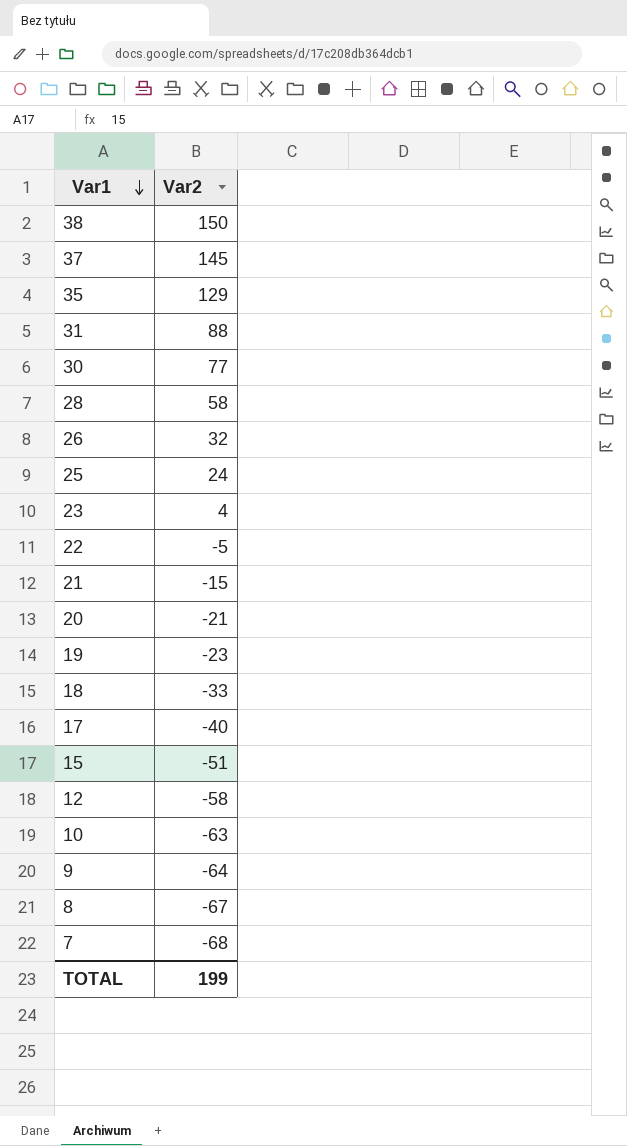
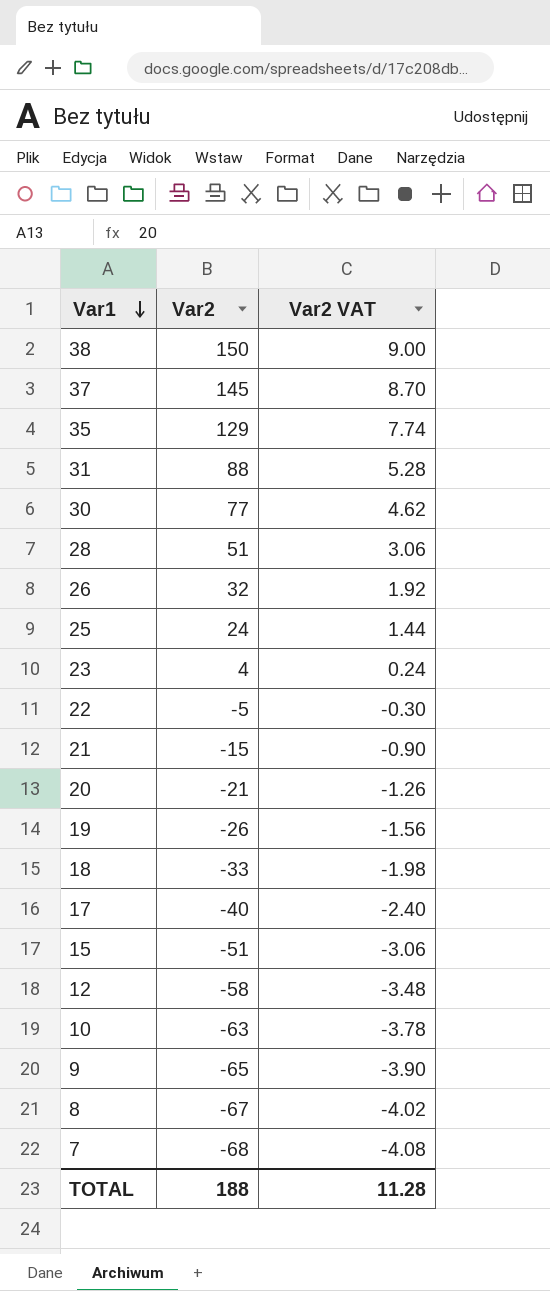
column Var2 VAT | formula: none -> [Var2] * 0.06
28 | Var2: 58 -> 51
19 | Var2: -23 -> -26
9 | Var2: -64 -> -65
TOTAL | Var2: 199 -> 188

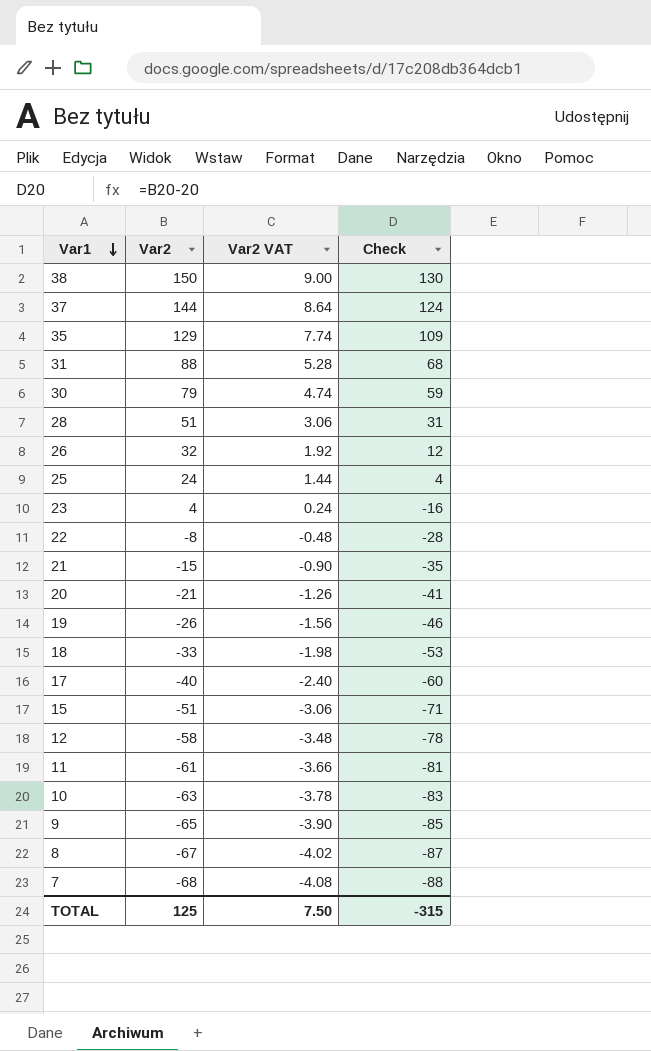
column Check | formula: none -> [Var2] - 20
37 | Var2: 145 -> 144
37 | Var2 VAT: 8.70 -> 8.64
30 | Var2: 77 -> 79
30 | Var2 VAT: 4.62 -> 4.74
22 | Var2: -5 -> -8
22 | Var2 VAT: -0.30 -> -0.48
row 11: none -> -61 | -3.66 | -81
TOTAL | Var2: 188 -> 125
TOTAL | Var2 VAT: 11.28 -> 7.50

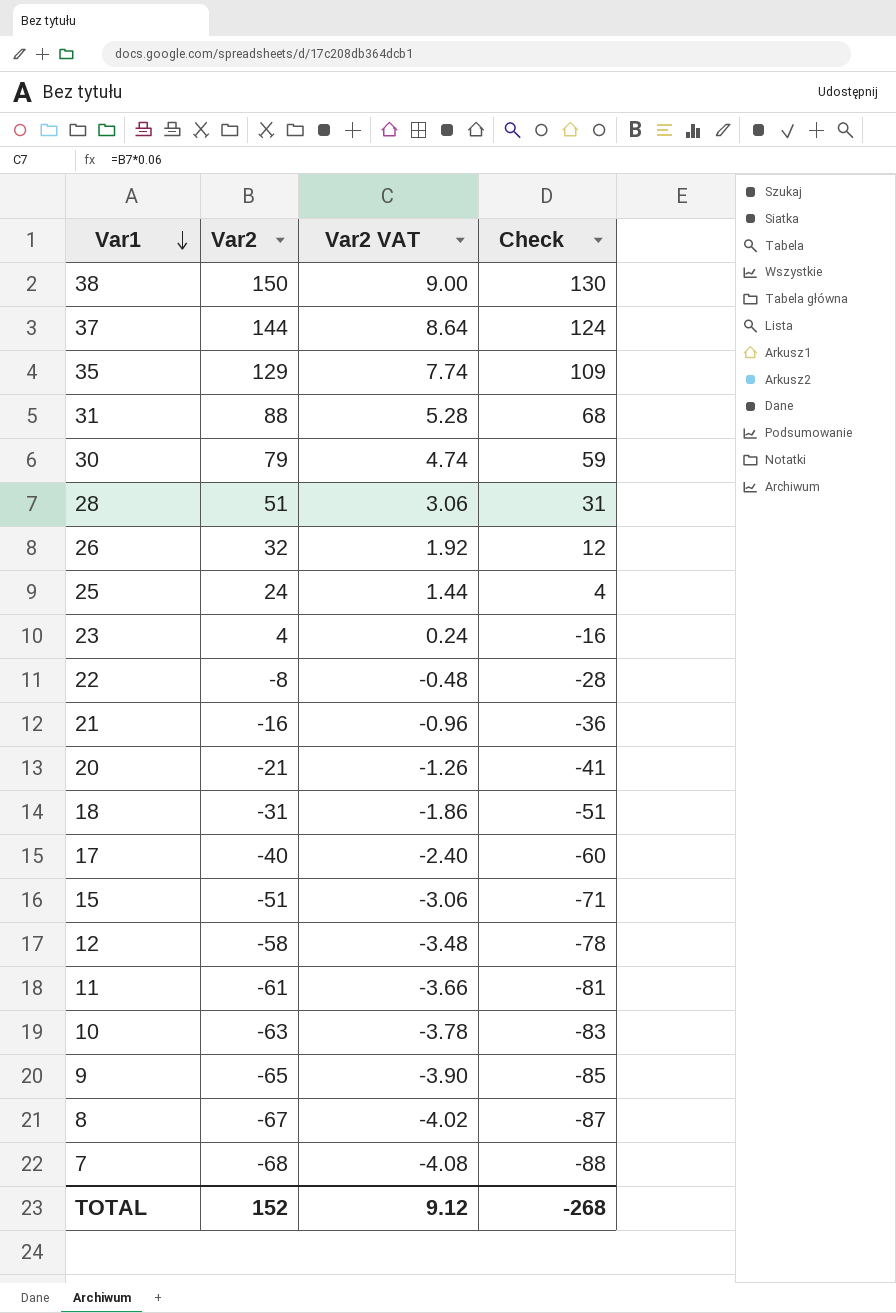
row 19: -26 | -1.56 | -46 -> none
21 | Var2: -15 -> -16
21 | Var2 VAT: -0.90 -> -0.96
21 | Check: -35 -> -36
18 | Var2: -33 -> -31
18 | Var2 VAT: -1.98 -> -1.86
18 | Check: -53 -> -51
TOTAL | Var2: 125 -> 152
TOTAL | Var2 VAT: 7.50 -> 9.12
TOTAL | Check: -315 -> -268

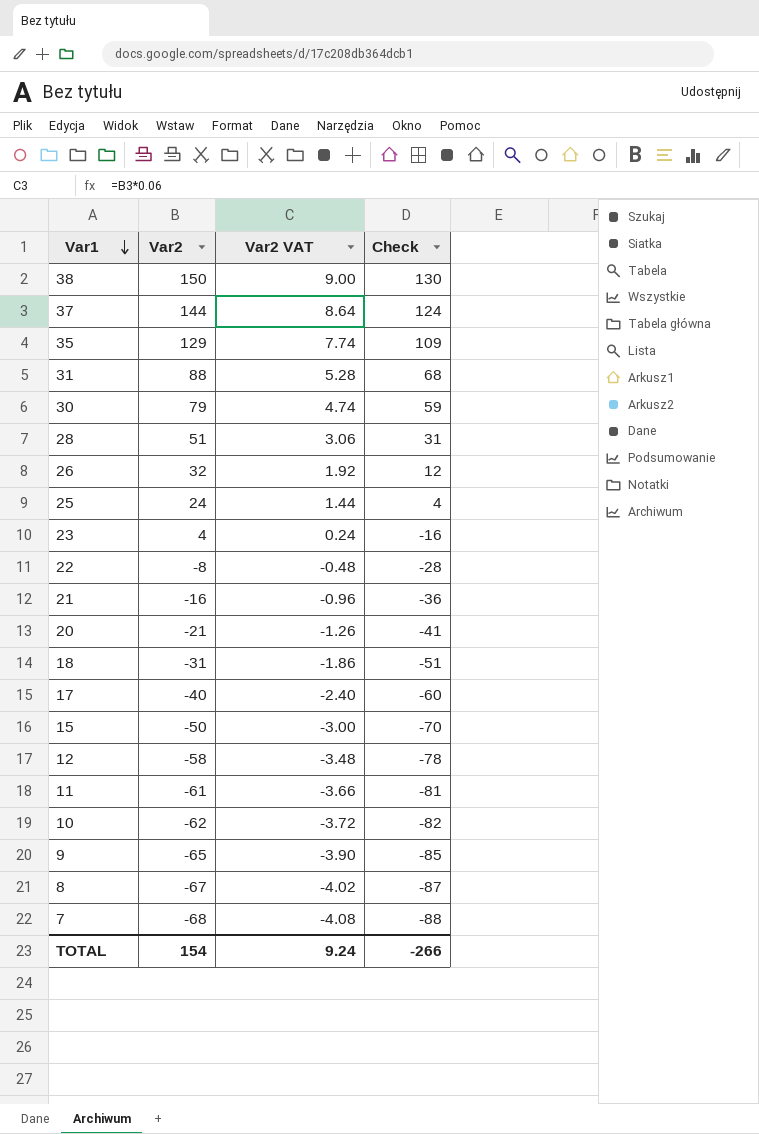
15 | Var2: -51 -> -50
15 | Var2 VAT: -3.06 -> -3.00
15 | Check: -71 -> -70
10 | Var2: -63 -> -62
10 | Var2 VAT: -3.78 -> -3.72
10 | Check: -83 -> -82
TOTAL | Var2: 152 -> 154
TOTAL | Var2 VAT: 9.12 -> 9.24
TOTAL | Check: -268 -> -266

